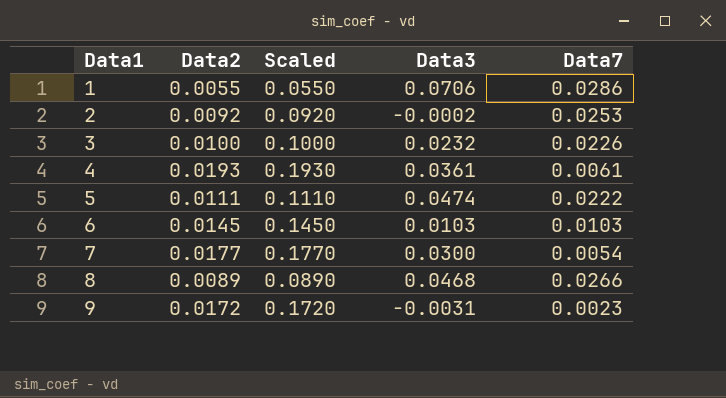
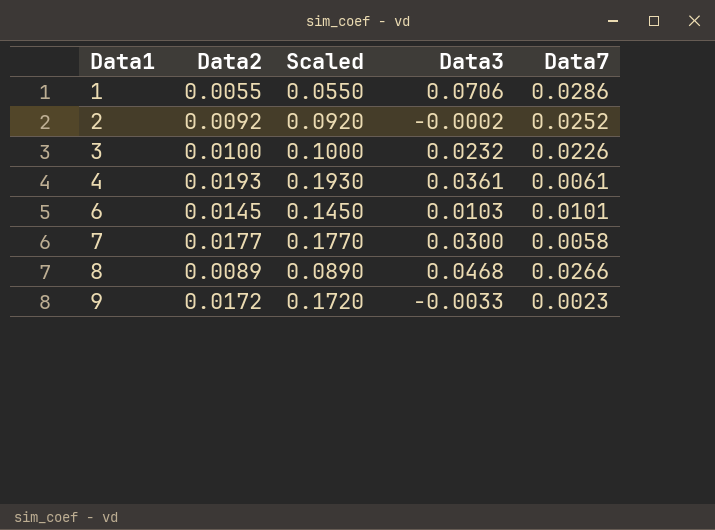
row 5: 0.0111 | 0.1110 | 0.0474 | 0.0222 -> none
2 | Data7: 0.0253 -> 0.0252
6 | Data7: 0.0103 -> 0.0101
7 | Data7: 0.0054 -> 0.0058
9 | Data3: -0.0031 -> -0.0033

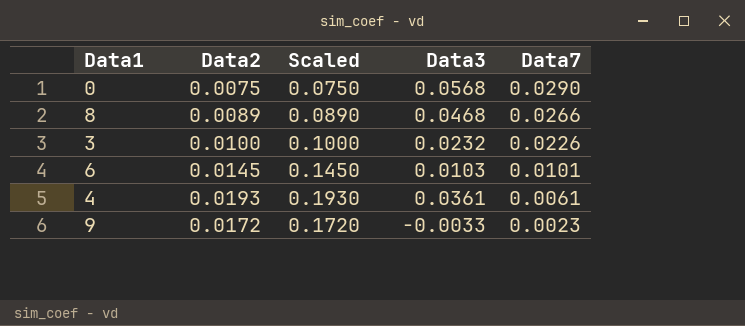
row order: Data1 ascending -> Data7 descending
row 1: 0.0055 | 0.0550 | 0.0706 | 0.0286 -> none
row 2: 0.0092 | 0.0920 | -0.0002 | 0.0252 -> none
row 7: 0.0177 | 0.1770 | 0.0300 | 0.0058 -> none
row 0: none -> 0.0075 | 0.0750 | 0.0568 | 0.0290

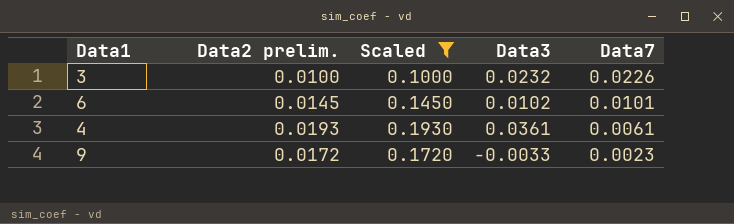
filter: none -> Scaled >= 0.1000
column name: Data2 -> Data2 prelim.
6 | Data3: 0.0103 -> 0.0102

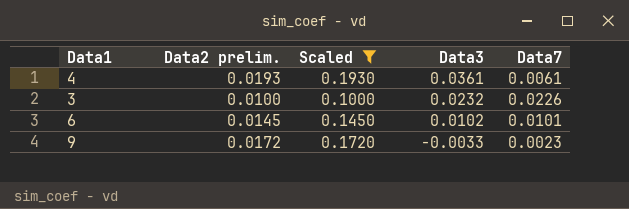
row order: Data7 descending -> Data3 descending

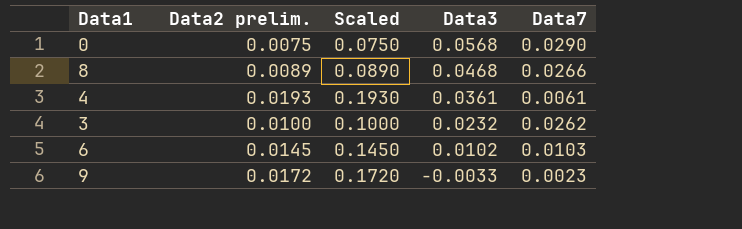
filter: Scaled >= 0.1000 -> none
3 | Data7: 0.0226 -> 0.0262
6 | Data7: 0.0101 -> 0.0103

